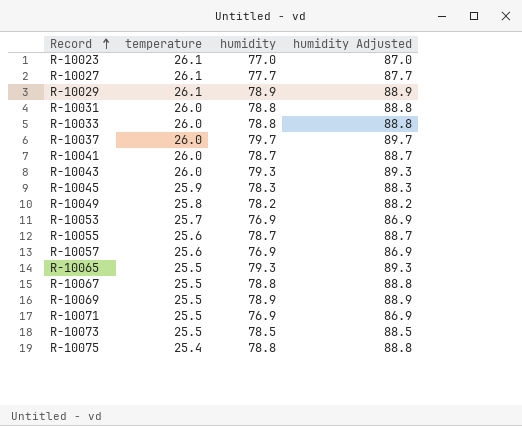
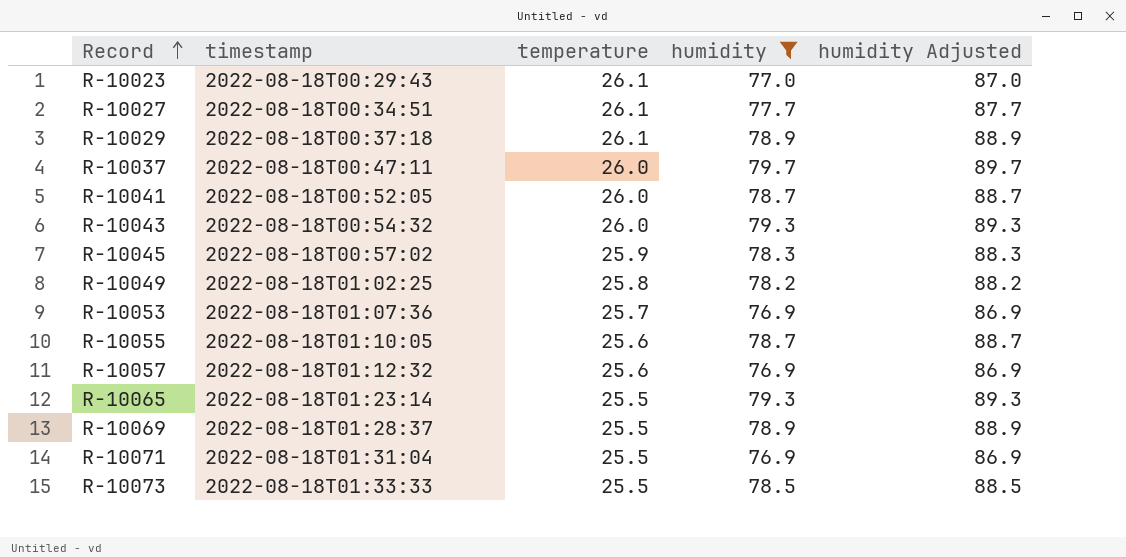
filter: none -> humidity != 78.8
column timestamp | position: none -> 2

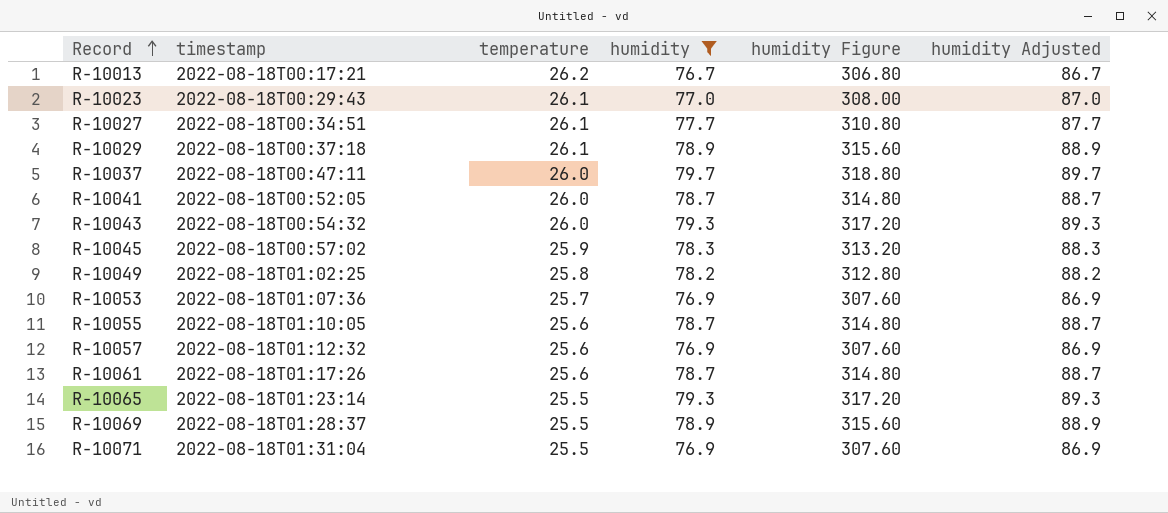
column humidity Figure | formula: none -> [humidity] * 4
row R-10073: 2022-08-18T01:33:33 | 25.5 | 78.5 | 88.5 -> none
row R-10013: none -> 2022-08-18T00:17:21 | 26.2 | 76.7 | 306.80 | 86.7
row R-10061: none -> 2022-08-18T01:17:26 | 25.6 | 78.7 | 314.80 | 88.7

